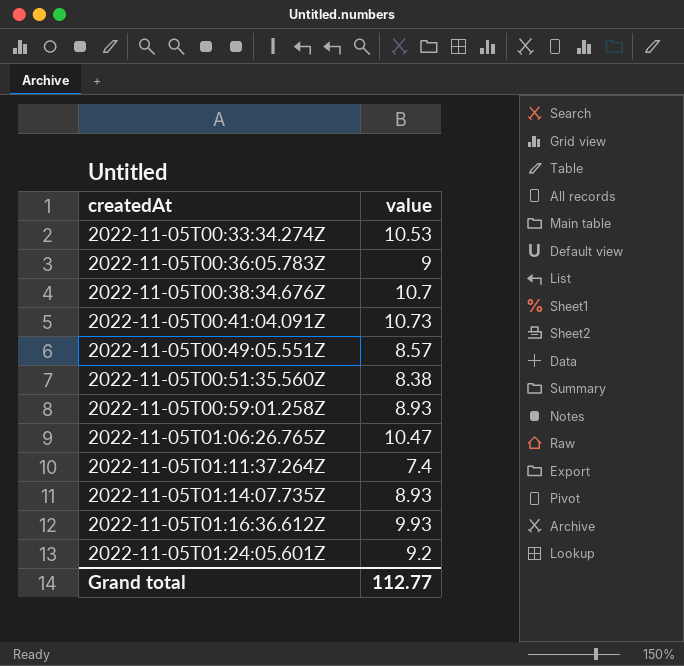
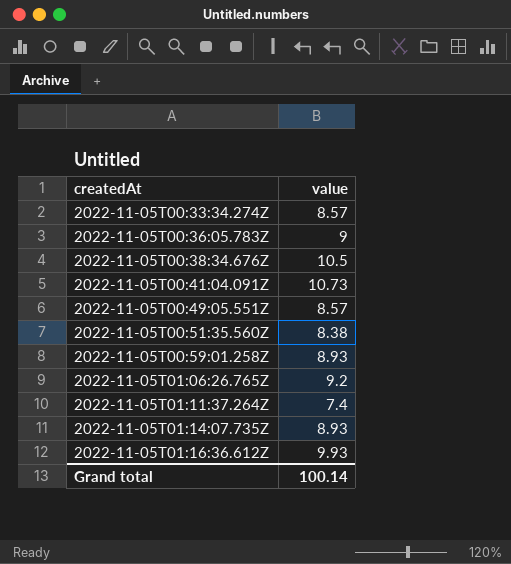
row 2022-11-05T01:24:05.601Z: 9.2 -> none
2022-11-05T00:33:34.274Z | value: 10.53 -> 8.57
2022-11-05T00:38:34.676Z | value: 10.7 -> 10.5
2022-11-05T01:06:26.765Z | value: 10.47 -> 9.2
Grand total | value: 112.77 -> 100.14

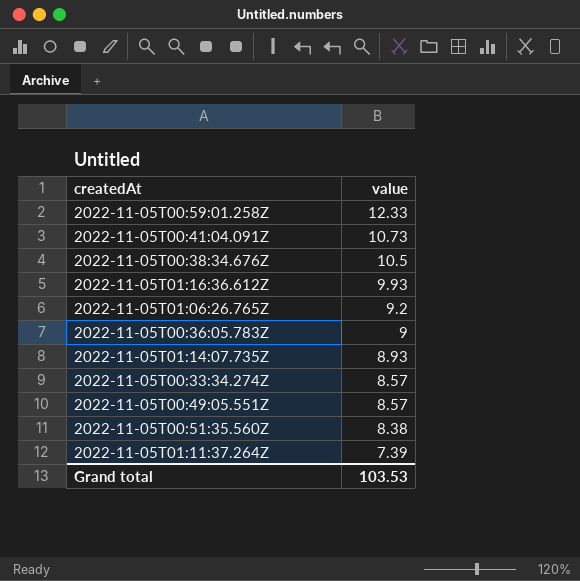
row order: createdAt ascending -> value descending
2022-11-05T00:59:01.258Z | value: 8.93 -> 12.33
2022-11-05T01:11:37.264Z | value: 7.4 -> 7.39
Grand total | value: 100.14 -> 103.53

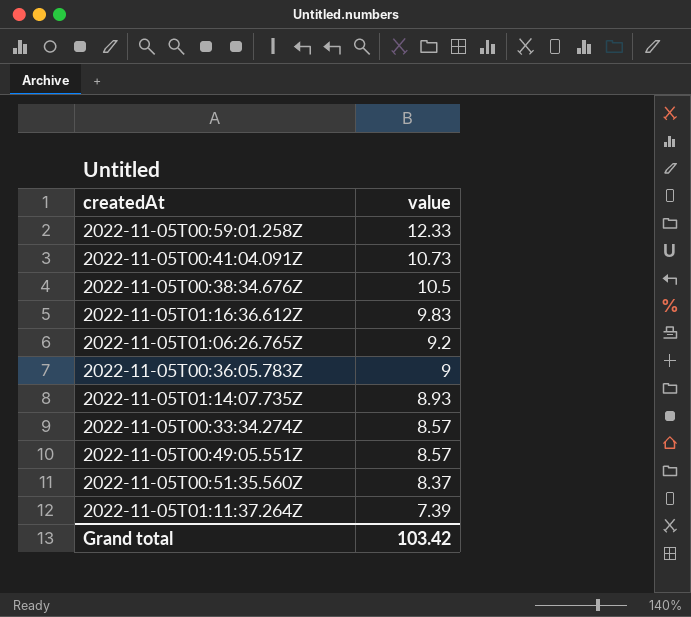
2022-11-05T01:16:36.612Z | value: 9.93 -> 9.83
2022-11-05T00:51:35.560Z | value: 8.38 -> 8.37
Grand total | value: 103.53 -> 103.42

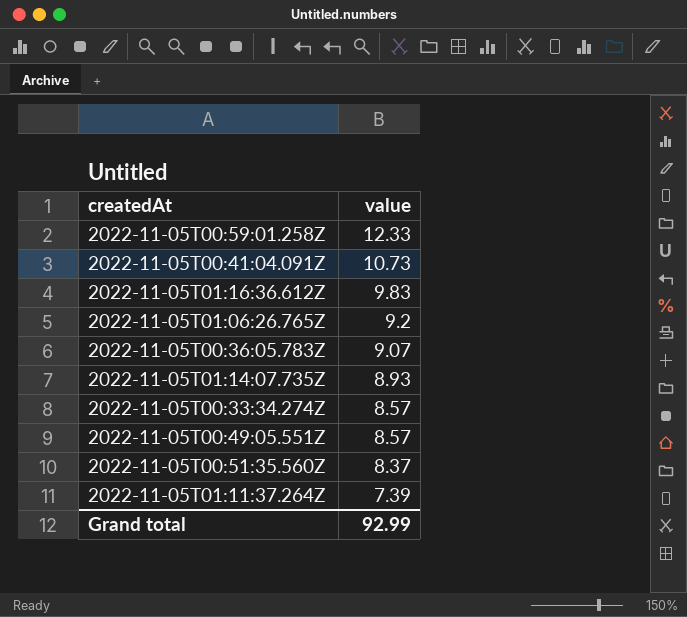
row 2022-11-05T00:38:34.676Z: 10.5 -> none
2022-11-05T00:36:05.783Z | value: 9 -> 9.07
Grand total | value: 103.42 -> 92.99

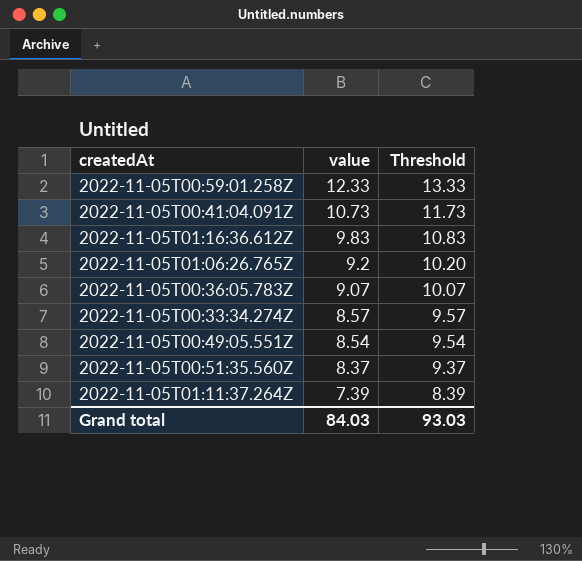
column Threshold | formula: none -> [value] + 1
row 2022-11-05T01:14:07.735Z: 8.93 -> none
2022-11-05T00:49:05.551Z | value: 8.57 -> 8.54
Grand total | value: 92.99 -> 84.03

